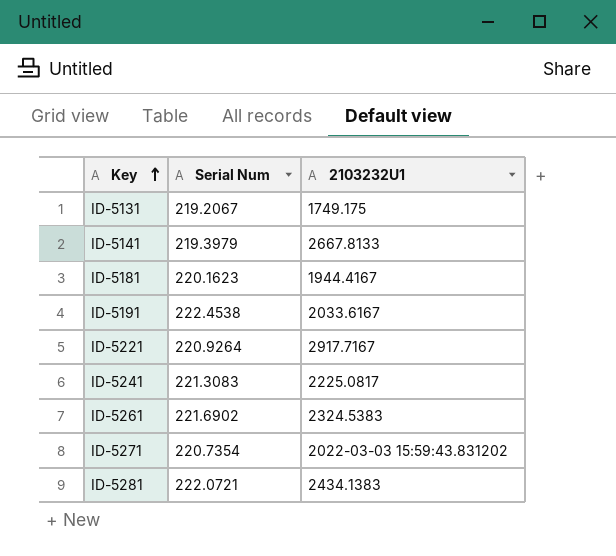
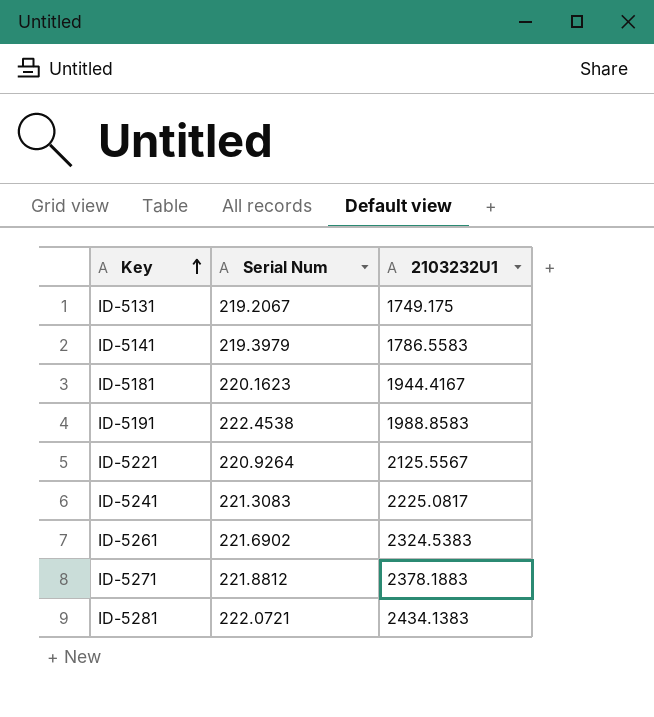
ID-5141 | 2103232U1: 2667.8133 -> 1786.5583
ID-5191 | 2103232U1: 2033.6167 -> 1988.8583
ID-5221 | 2103232U1: 2917.7167 -> 2125.5567
ID-5271 | Serial Num: 220.7354 -> 221.8812
ID-5271 | 2103232U1: 2022-03-03 15:59:43.831202 -> 2378.1883

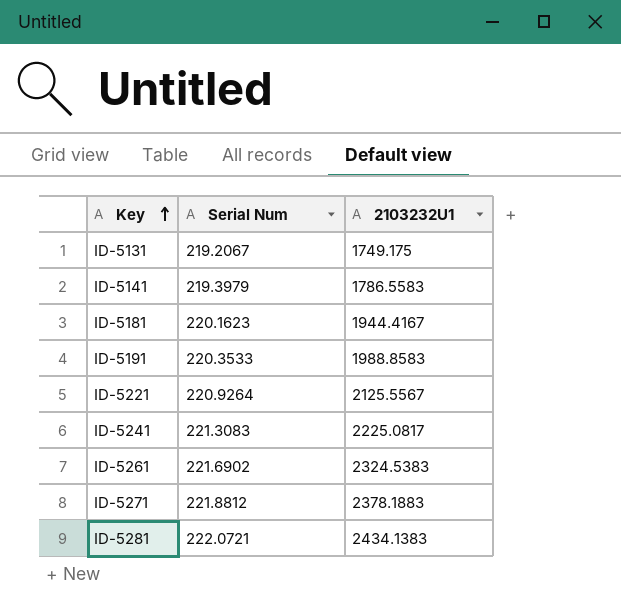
ID-5191 | Serial Num: 222.4538 -> 220.3533

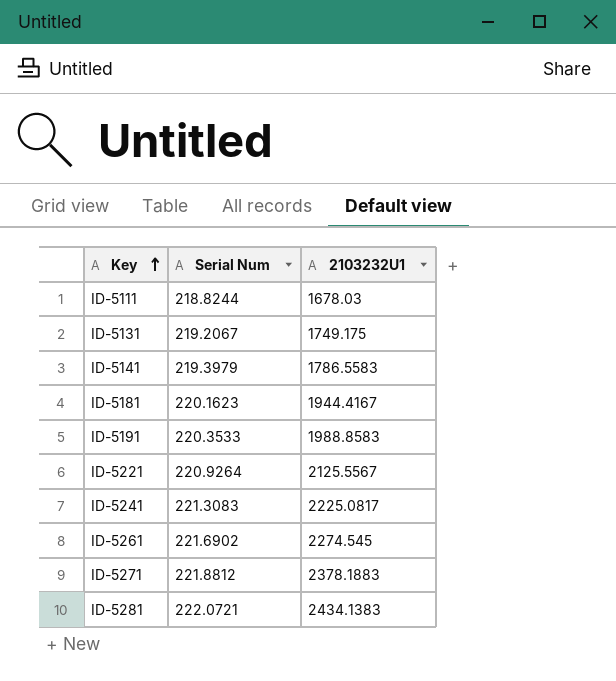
row ID-5111: none -> 218.8244 | 1678.03
ID-5261 | 2103232U1: 2324.5383 -> 2274.545

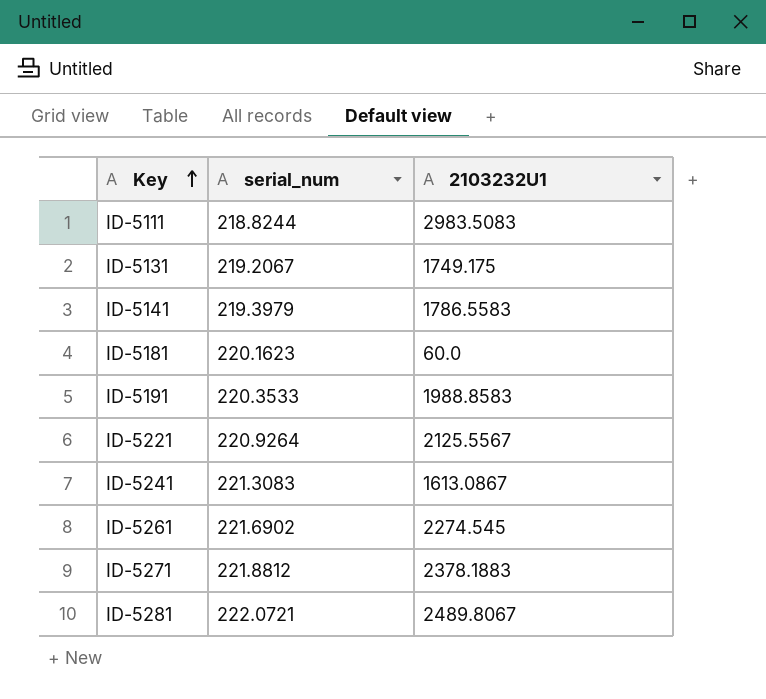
column name: Serial Num -> serial_num
ID-5111 | 2103232U1: 1678.03 -> 2983.5083
ID-5181 | 2103232U1: 1944.4167 -> 60.0
ID-5241 | 2103232U1: 2225.0817 -> 1613.0867
ID-5281 | 2103232U1: 2434.1383 -> 2489.8067

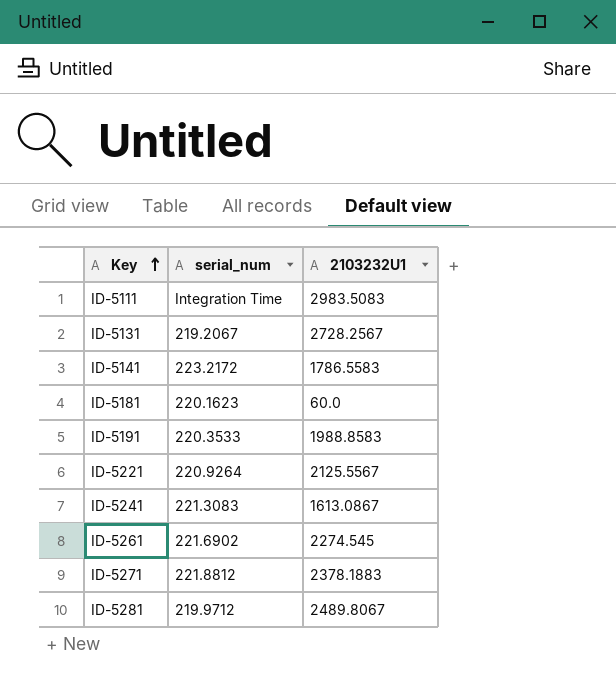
ID-5111 | serial_num: 218.8244 -> Integration Time
ID-5131 | 2103232U1: 1749.175 -> 2728.2567
ID-5141 | serial_num: 219.3979 -> 223.2172
ID-5281 | serial_num: 222.0721 -> 219.9712

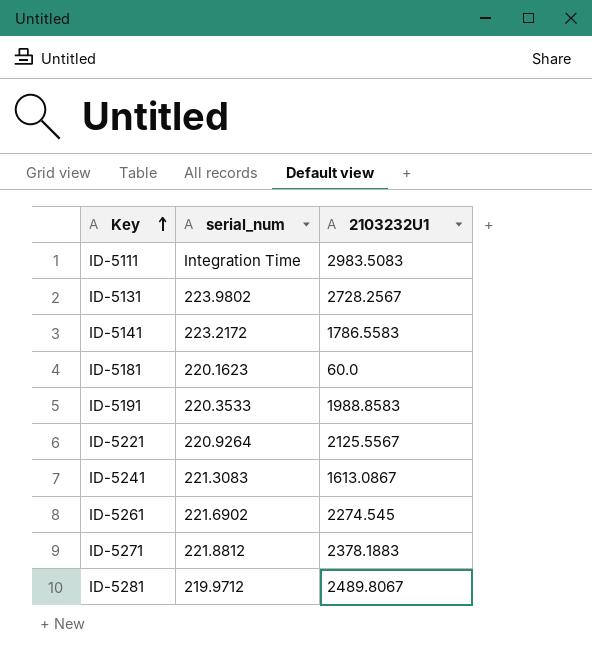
ID-5131 | serial_num: 219.2067 -> 223.9802

